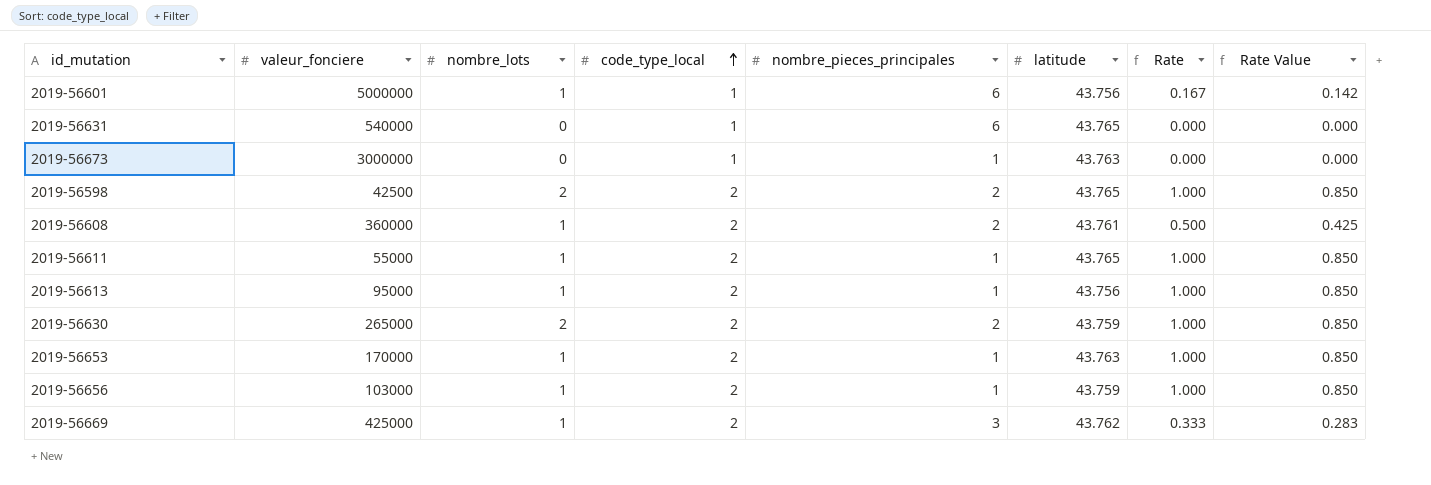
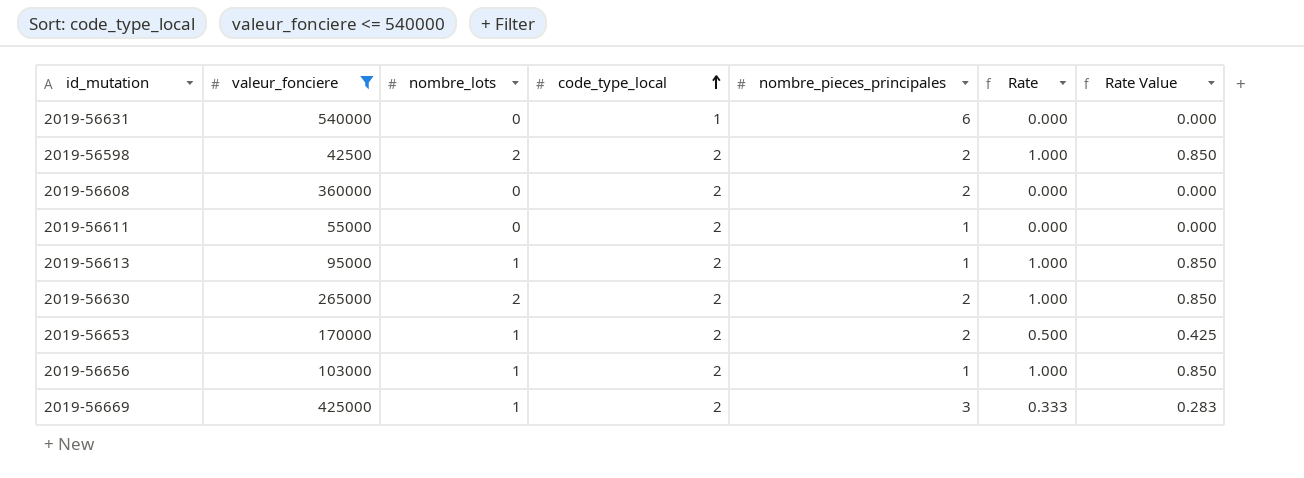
filter: none -> valeur_fonciere <= 540000
column latitude | position: 6 -> none
2019-56608 | nombre_lots: 1 -> 0
2019-56608 | Rate: 0.500 -> 0.000
2019-56608 | Rate Value: 0.425 -> 0.000
2019-56611 | nombre_lots: 1 -> 0
2019-56611 | Rate: 1.000 -> 0.000
2019-56611 | Rate Value: 0.850 -> 0.000
2019-56653 | nombre_pieces_principales: 1 -> 2
2019-56653 | Rate: 1.000 -> 0.500
2019-56653 | Rate Value: 0.850 -> 0.425

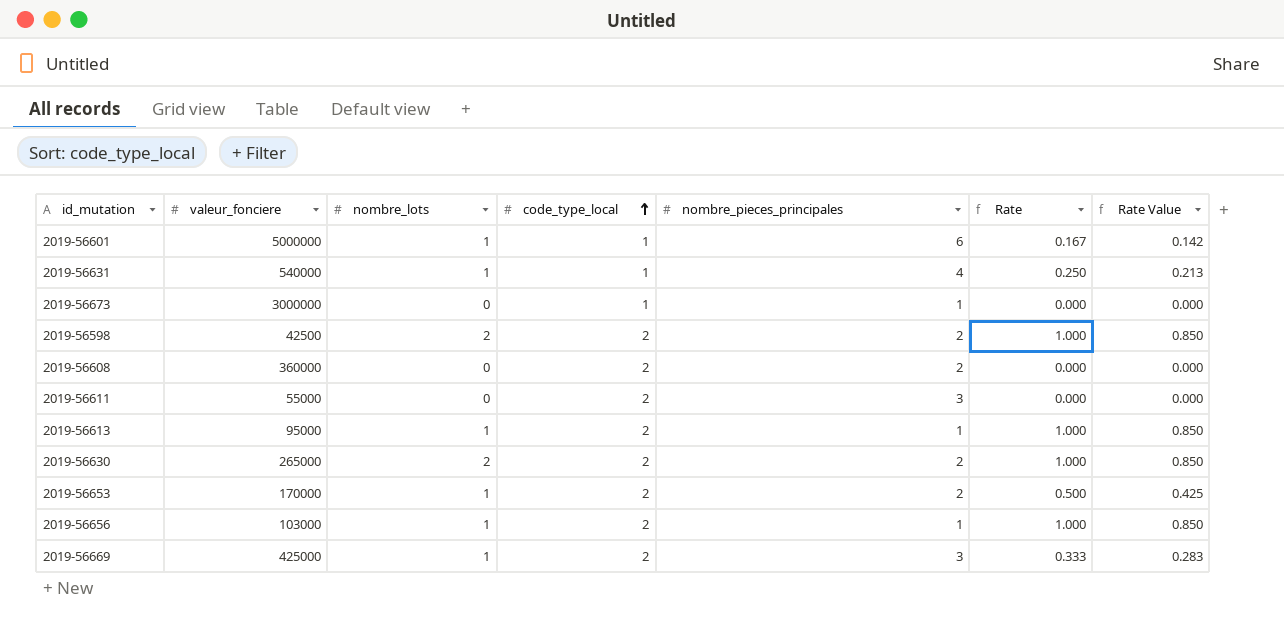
filter: valeur_fonciere <= 540000 -> none
2019-56631 | nombre_lots: 0 -> 1
2019-56631 | nombre_pieces_principales: 6 -> 4
2019-56631 | Rate: 0.000 -> 0.250
2019-56631 | Rate Value: 0.000 -> 0.213
2019-56611 | nombre_pieces_principales: 1 -> 3

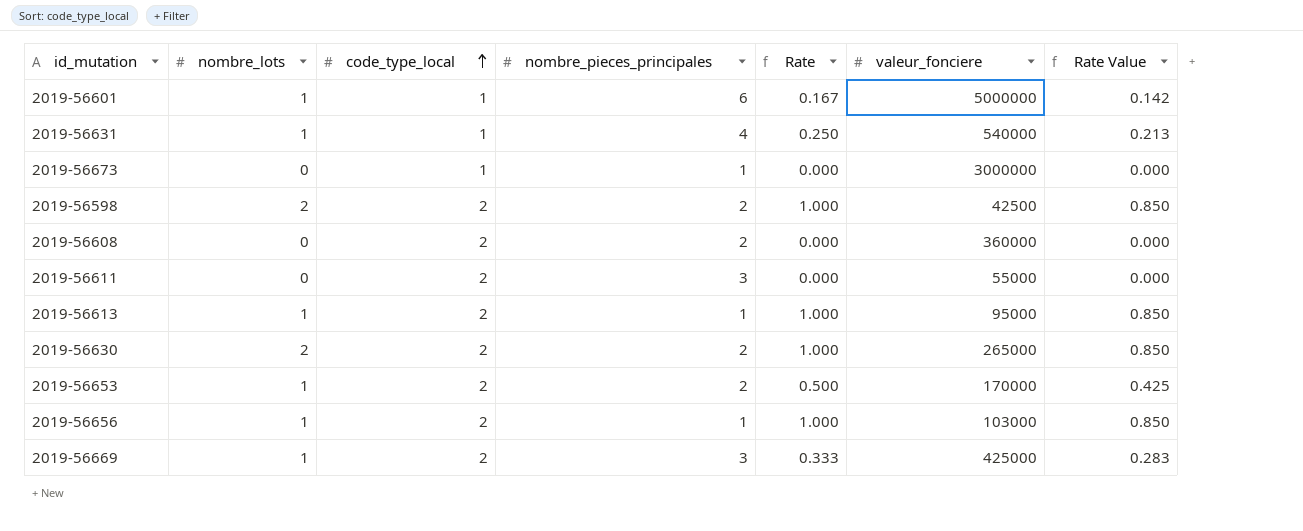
column valeur_fonciere | position: 2 -> 6

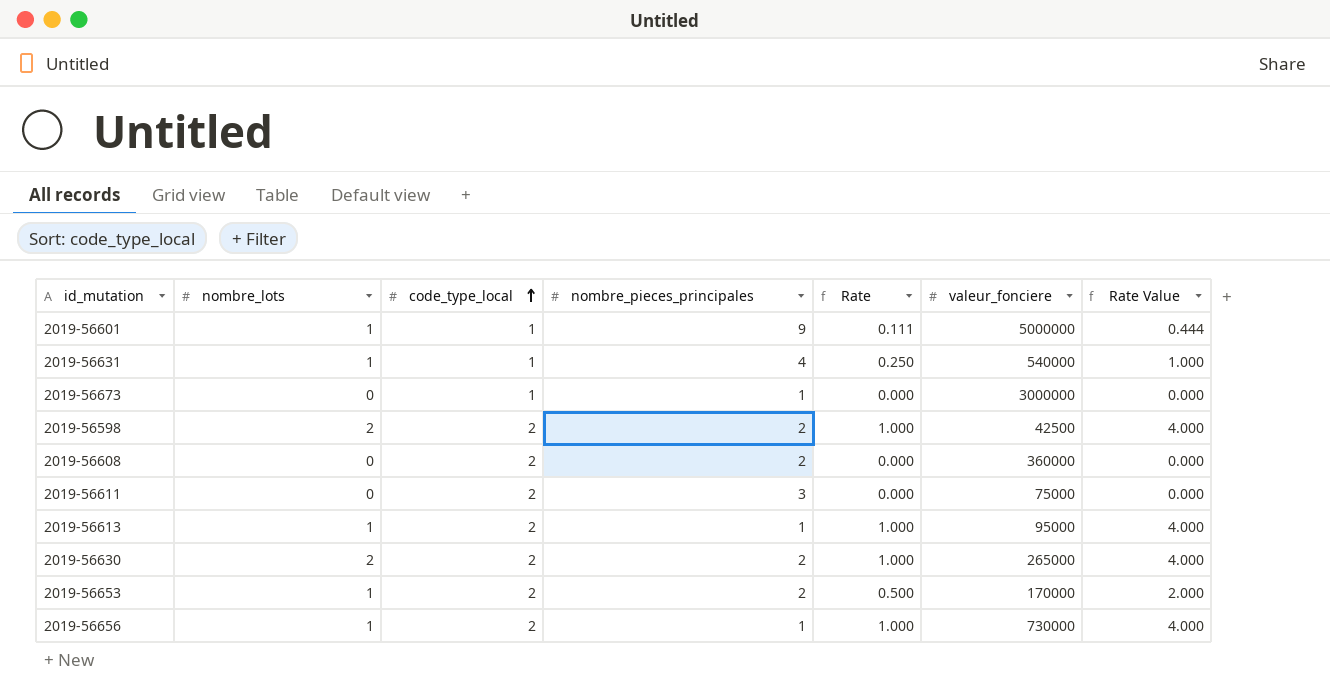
column Rate Value | formula: [Rate] * 0.85 -> [Rate] * 4
row 2019-56669: 1 | 2 | 3 | 0.333 | 425000 | 0.283 -> none
2019-56601 | nombre_pieces_principales: 6 -> 9
2019-56601 | Rate: 0.167 -> 0.111
2019-56611 | valeur_fonciere: 55000 -> 75000
2019-56656 | valeur_fonciere: 103000 -> 730000

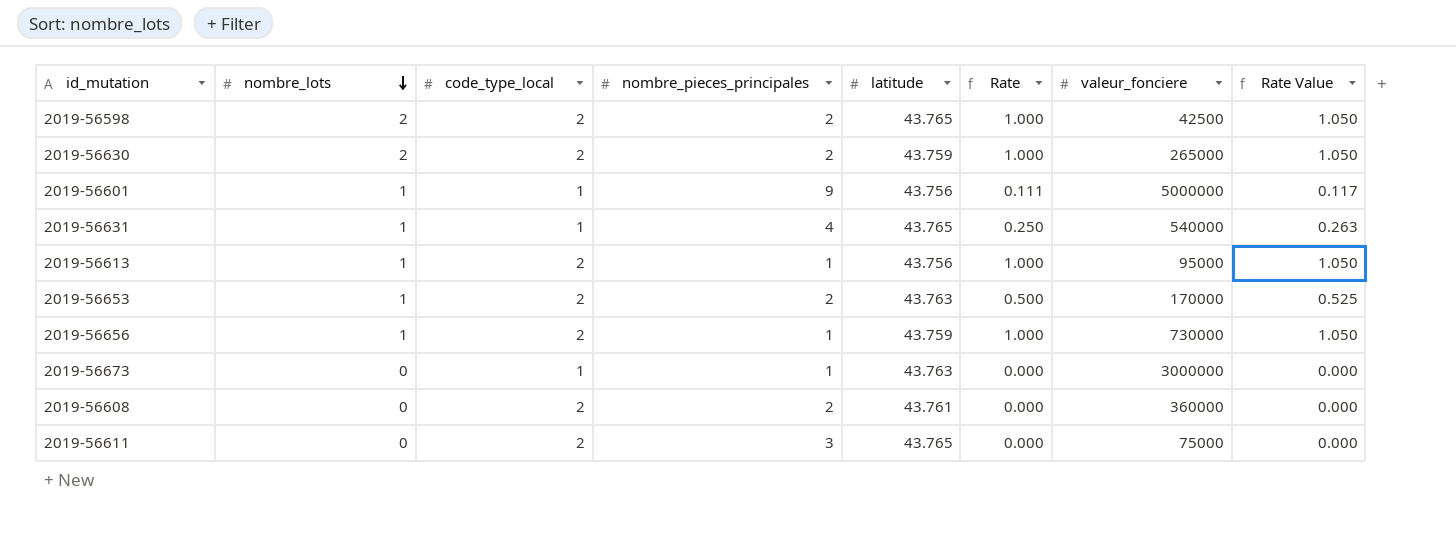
row order: code_type_local ascending -> nombre_lots descending
column latitude | position: none -> 5
column Rate Value | formula: [Rate] * 4 -> [Rate] * 1.05

